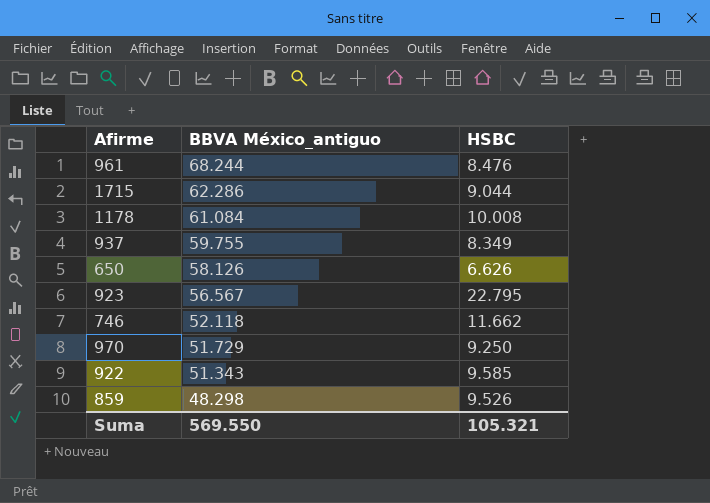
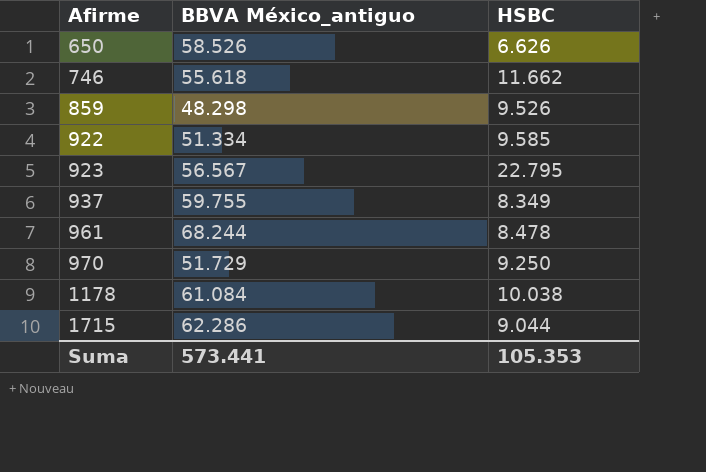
row order: BBVA México_antiguo descending -> Afirme ascending
650 | BBVA México_antiguo: 58.126 -> 58.526
746 | BBVA México_antiguo: 52.118 -> 55.618
922 | BBVA México_antiguo: 51.343 -> 51.334
961 | HSBC: 8.476 -> 8.478
1178 | HSBC: 10.008 -> 10.038
Suma | BBVA México_antiguo: 569.550 -> 573.441
Suma | HSBC: 105.321 -> 105.353

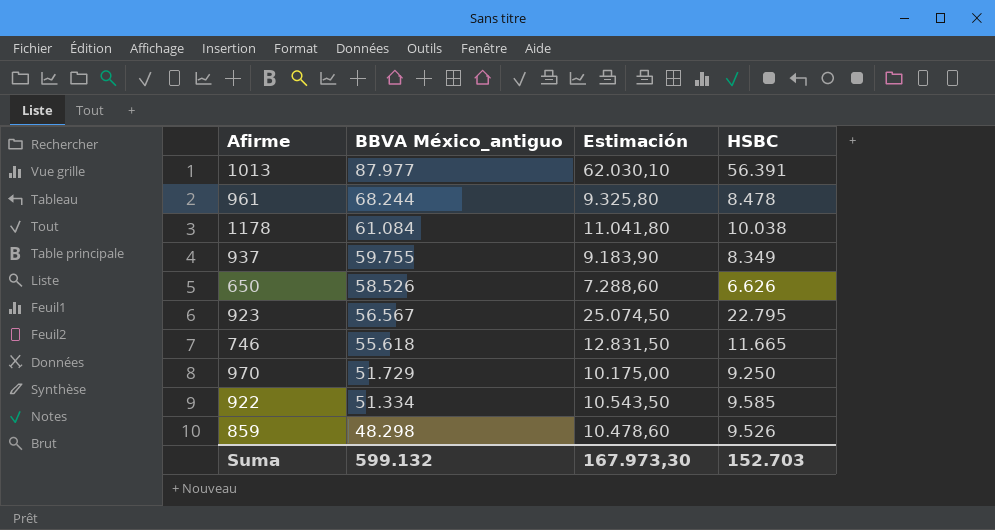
row order: Afirme ascending -> BBVA México_antiguo descending
column Estimación | formula: none -> [HSBC] * 1,1
row 1715: 62.286 | 9.044 -> none
row 1013: none -> 87.977 | 62.030,10 | 56.391
746 | HSBC: 11.662 -> 11.665
Suma | BBVA México_antiguo: 573.441 -> 599.132
Suma | HSBC: 105.353 -> 152.703

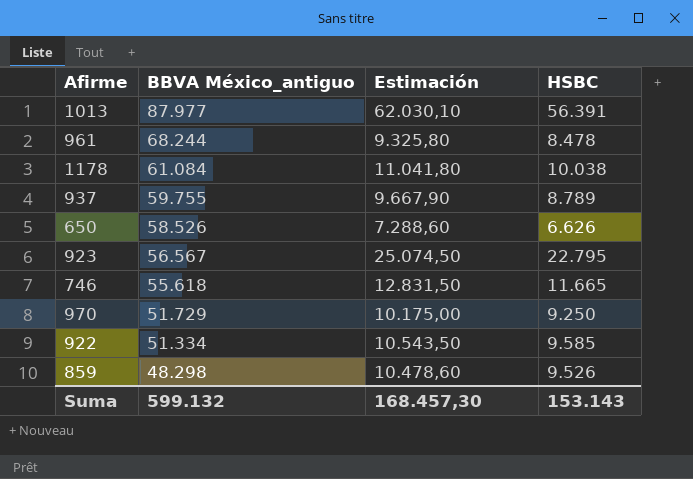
937 | Estimación: 9.183,90 -> 9.667,90
937 | HSBC: 8.349 -> 8.789
Suma | Estimación: 167.973,30 -> 168.457,30
Suma | HSBC: 152.703 -> 153.143

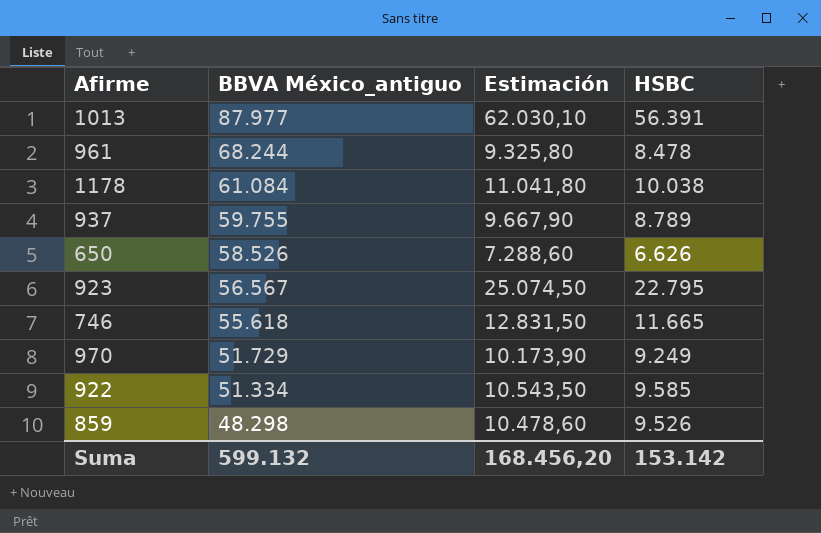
970 | Estimación: 10.175,00 -> 10.173,90
970 | HSBC: 9.250 -> 9.249
Suma | Estimación: 168.457,30 -> 168.456,20
Suma | HSBC: 153.143 -> 153.142

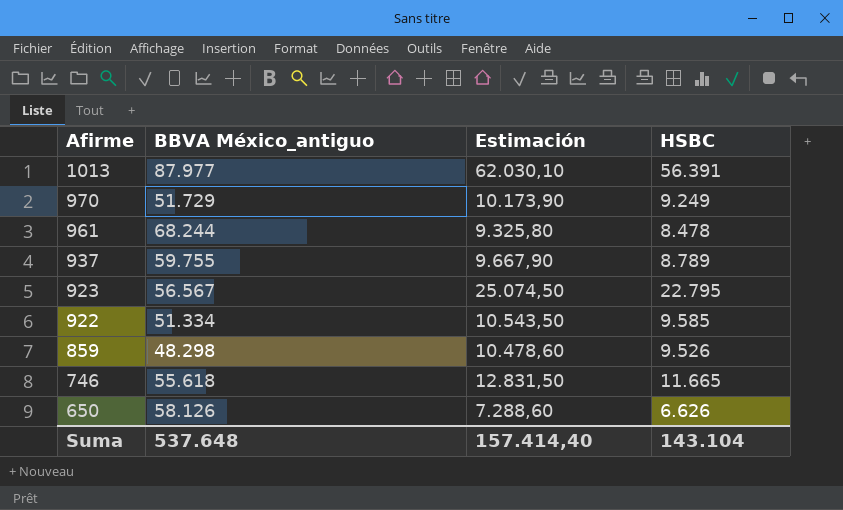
row order: BBVA México_antiguo descending -> Afirme descending
row 1178: 61.084 | 11.041,80 | 10.038 -> none
650 | BBVA México_antiguo: 58.526 -> 58.126
Suma | BBVA México_antiguo: 599.132 -> 537.648
Suma | Estimación: 168.456,20 -> 157.414,40
Suma | HSBC: 153.142 -> 143.104

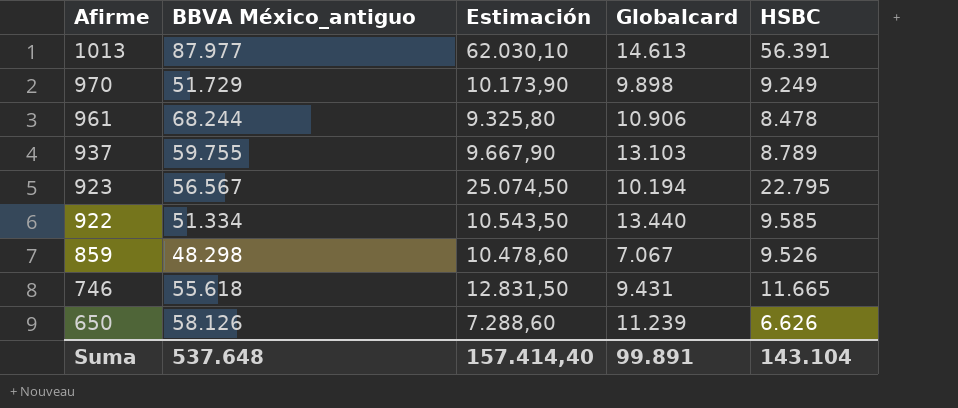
column Globalcard | position: none -> 4

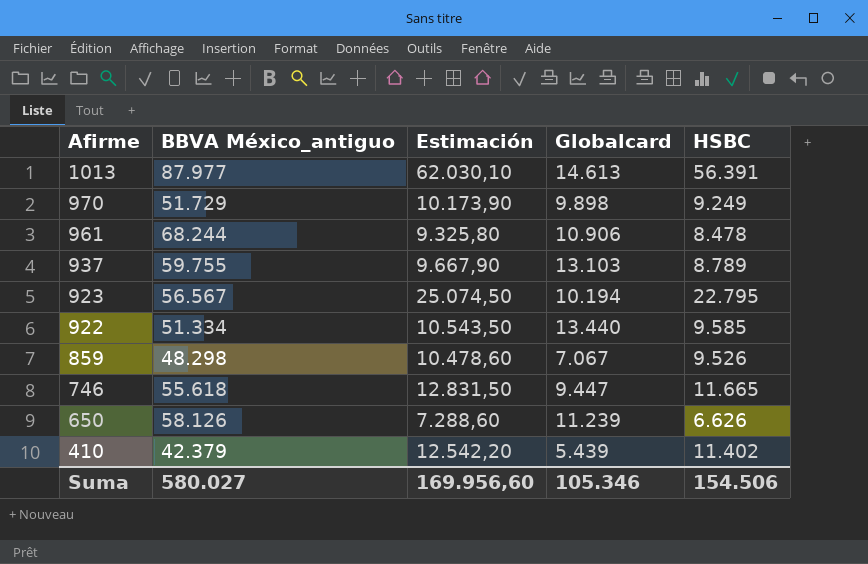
746 | Globalcard: 9.431 -> 9.447
row 410: none -> 42.379 | 12.542,20 | 5.439 | 11.402
Suma | BBVA México_antiguo: 537.648 -> 580.027
Suma | Estimación: 157.414,40 -> 169.956,60
Suma | Globalcard: 99.891 -> 105.346
Suma | HSBC: 143.104 -> 154.506

